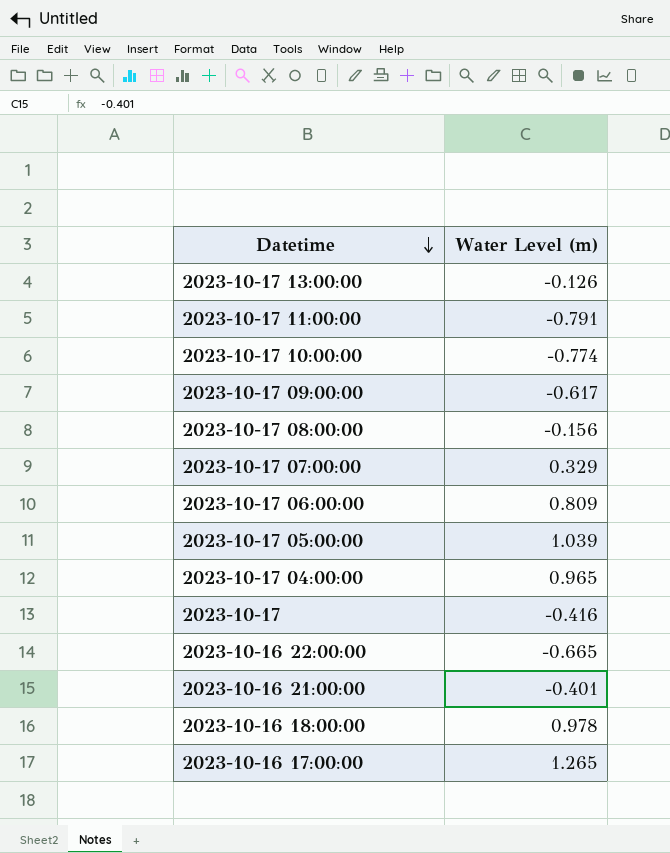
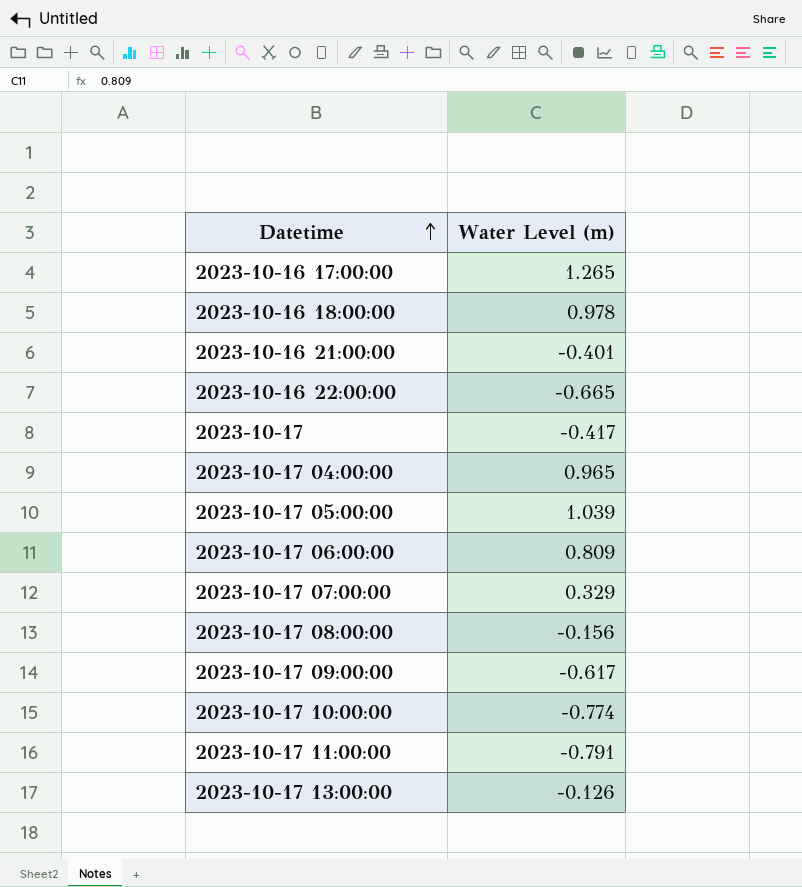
row order: Datetime descending -> Datetime ascending
2023-10-17 | Water Level (m): -0.416 -> -0.417

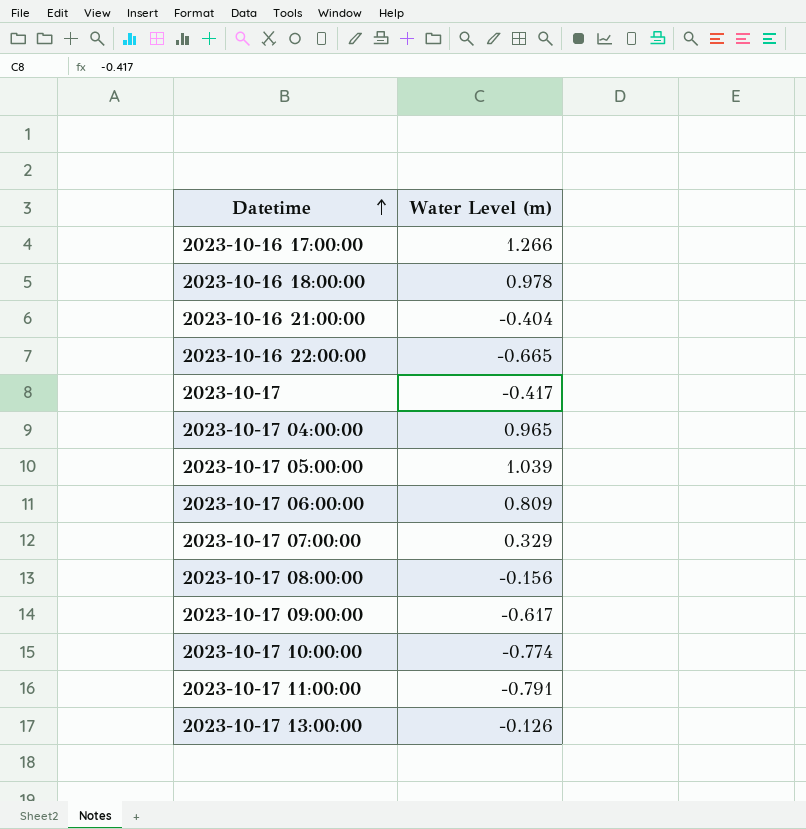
2023-10-16 17:00:00 | Water Level (m): 1.265 -> 1.266
2023-10-16 21:00:00 | Water Level (m): -0.401 -> -0.404

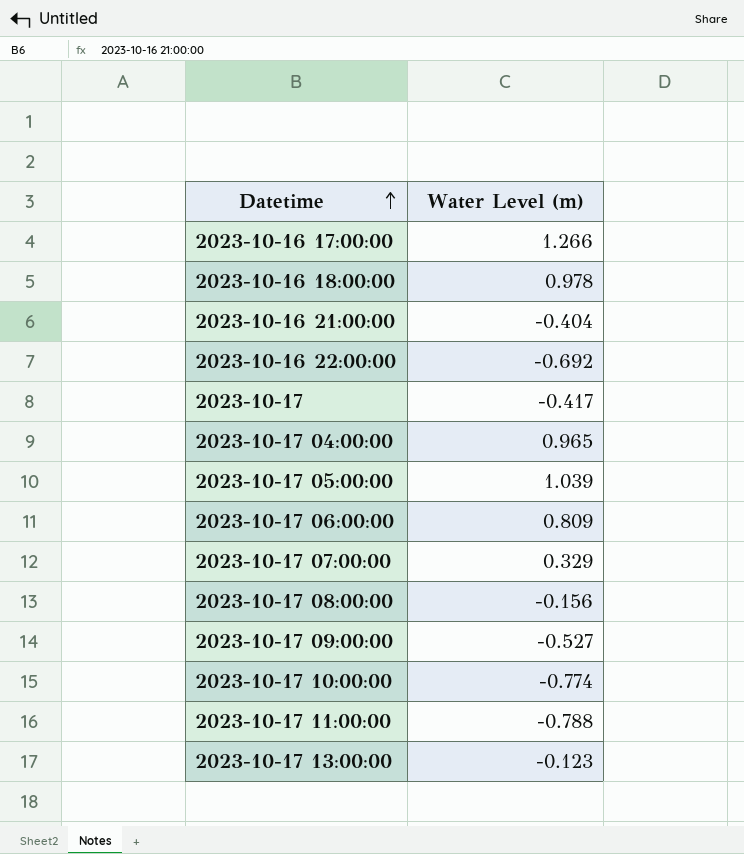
2023-10-16 22:00:00 | Water Level (m): -0.665 -> -0.692
2023-10-17 09:00:00 | Water Level (m): -0.617 -> -0.527
2023-10-17 11:00:00 | Water Level (m): -0.791 -> -0.788
2023-10-17 13:00:00 | Water Level (m): -0.126 -> -0.123

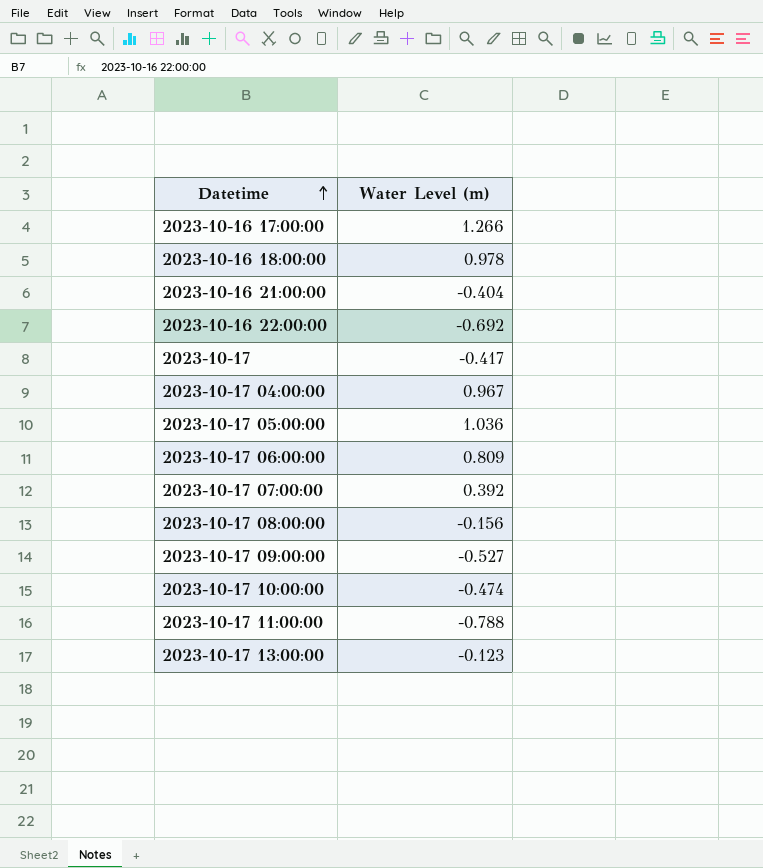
2023-10-17 04:00:00 | Water Level (m): 0.965 -> 0.967
2023-10-17 05:00:00 | Water Level (m): 1.039 -> 1.036
2023-10-17 07:00:00 | Water Level (m): 0.329 -> 0.392
2023-10-17 10:00:00 | Water Level (m): -0.774 -> -0.474

